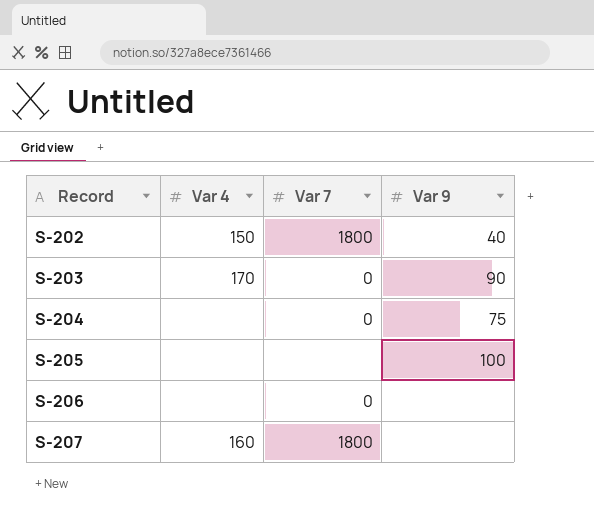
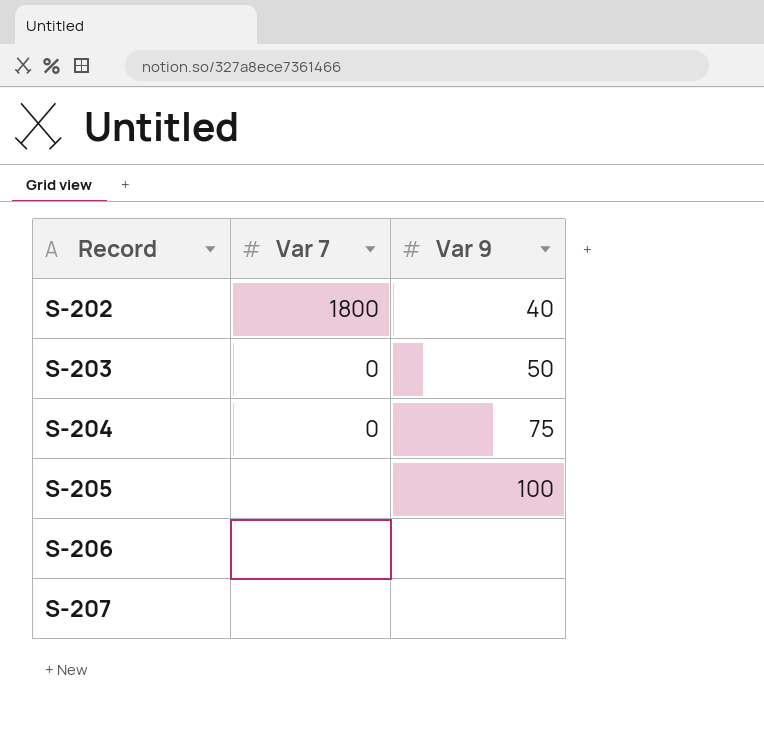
column Var 4 | position: 2 -> none
S-203 | Var 9: 90 -> 50
S-206 | Var 7: 0 -> none
S-207 | Var 7: 1800 -> none

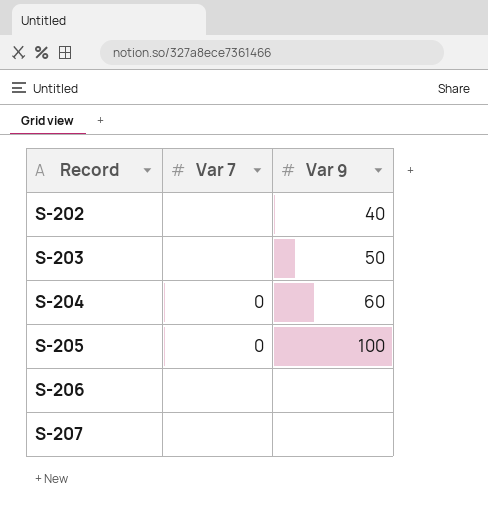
S-202 | Var 7: 1800 -> none
S-203 | Var 7: 0 -> none
S-204 | Var 9: 75 -> 60
S-205 | Var 7: none -> 0

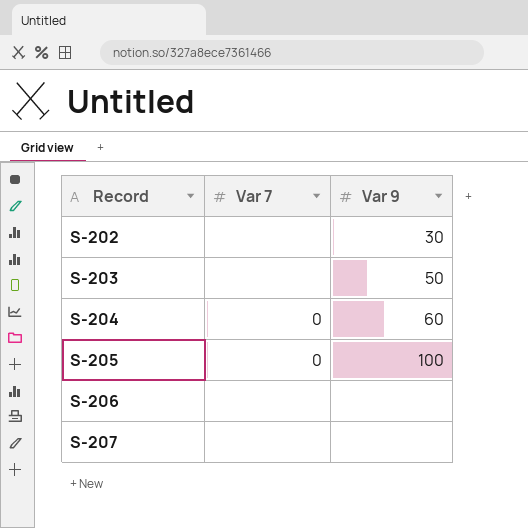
S-202 | Var 9: 40 -> 30

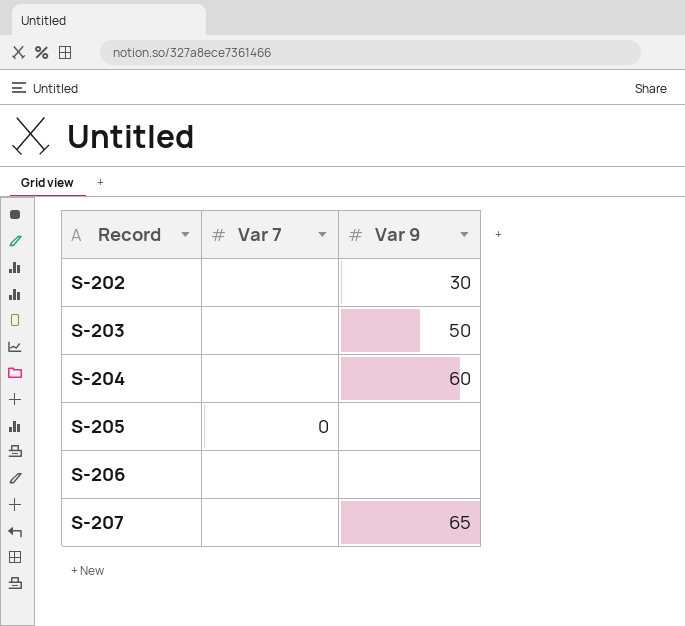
S-204 | Var 7: 0 -> none
S-205 | Var 9: 100 -> none
S-207 | Var 9: none -> 65

